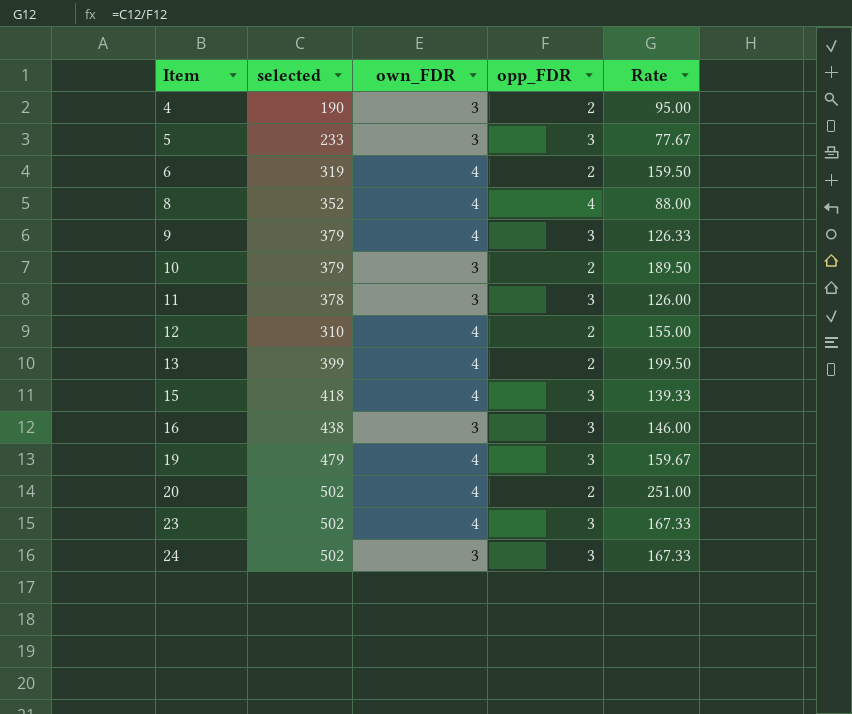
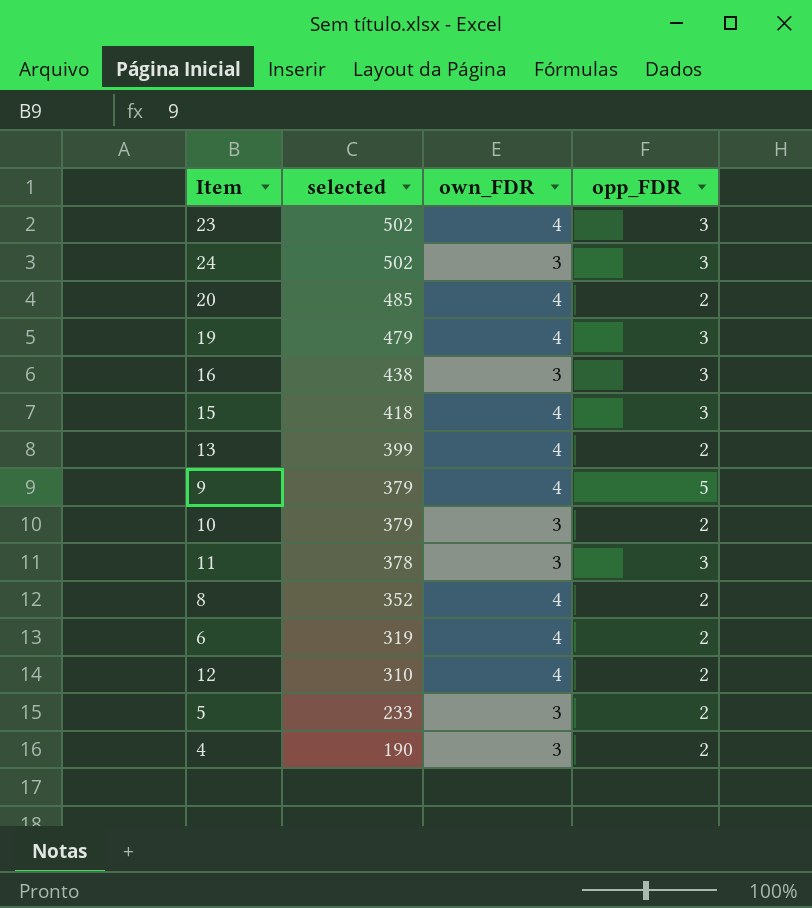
row order: Item ascending -> selected descending
column Rate | formula: [selected] / [opp_FDR] -> none
20 | selected: 502 -> 485
9 | opp_FDR: 3 -> 5
8 | opp_FDR: 4 -> 2
5 | opp_FDR: 3 -> 2

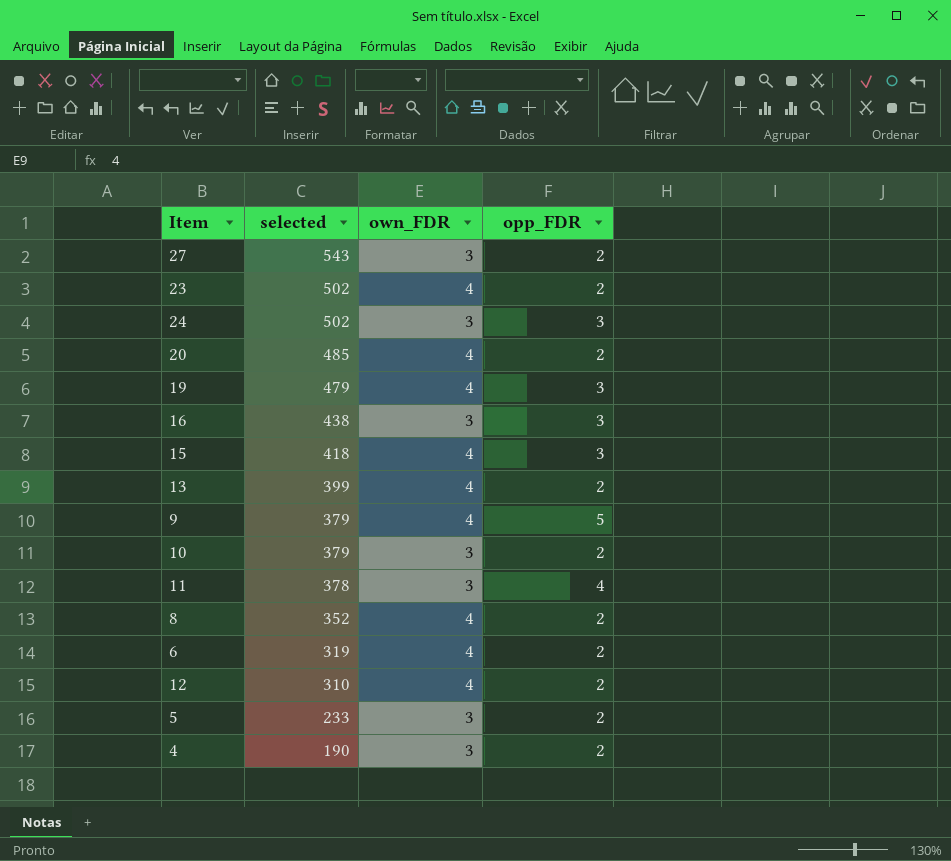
row 27: none -> 543 | 3 | 2
23 | opp_FDR: 3 -> 2
11 | opp_FDR: 3 -> 4

